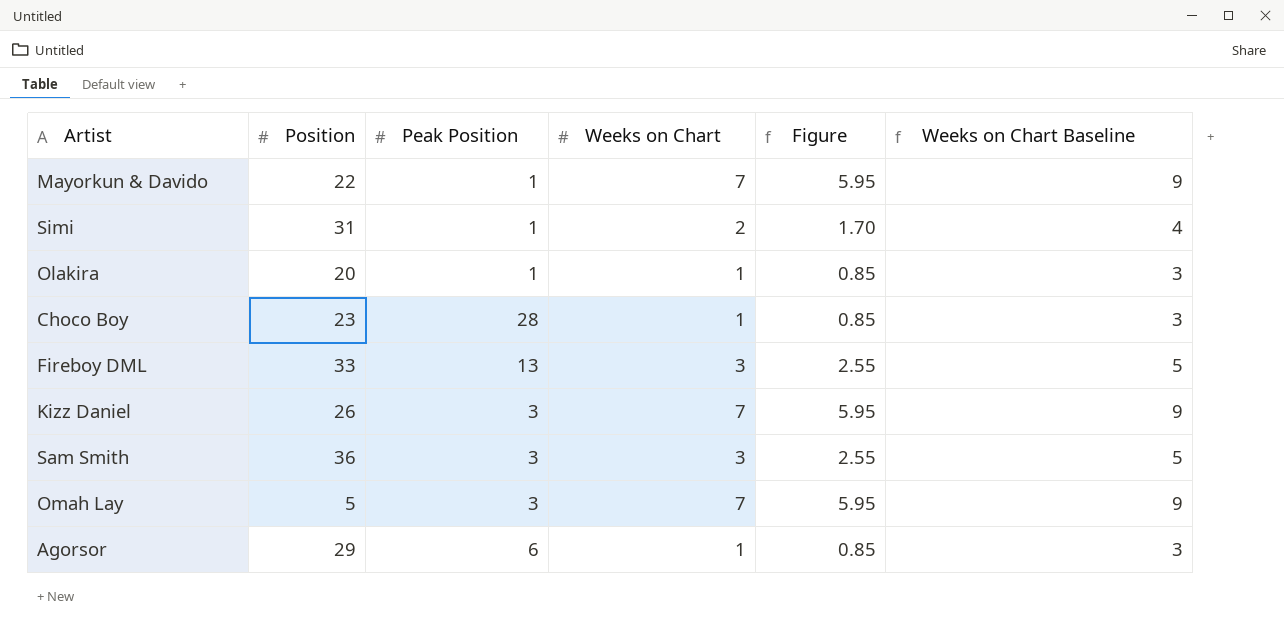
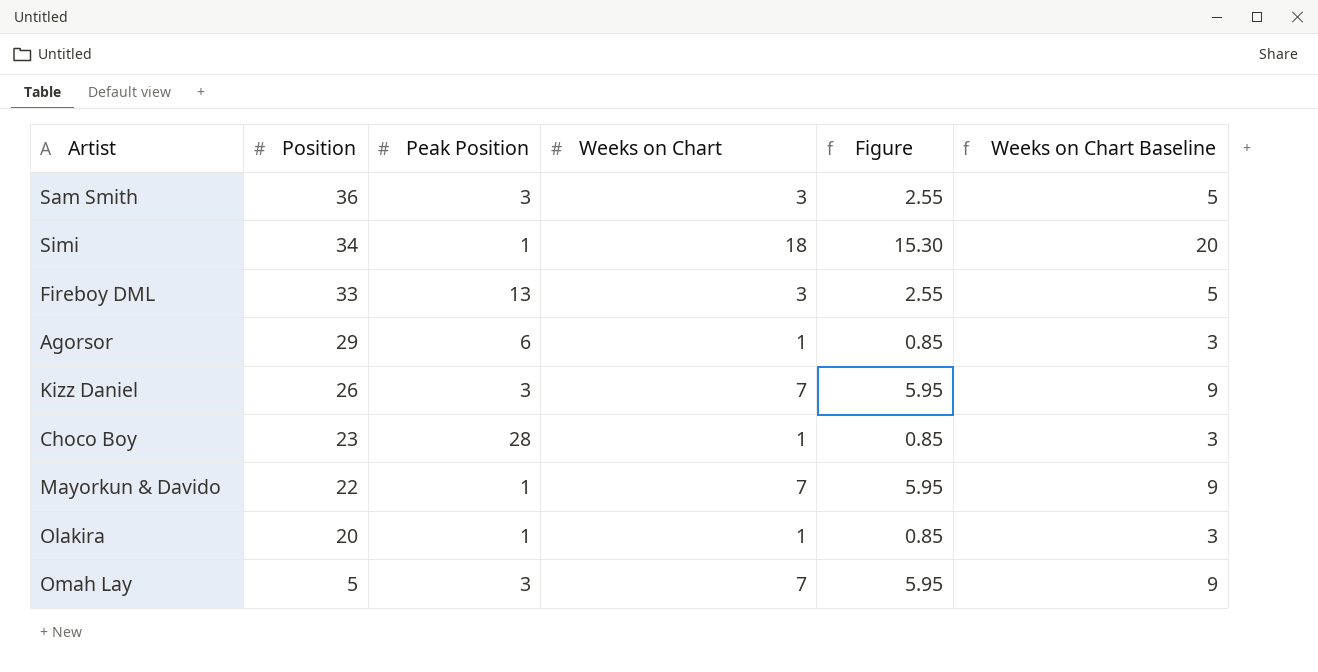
row order: none -> Position descending
Simi | Position: 31 -> 34
Simi | Weeks on Chart: 2 -> 18
Simi | Figure: 1.70 -> 15.30
Simi | Weeks on Chart Baseline: 4 -> 20

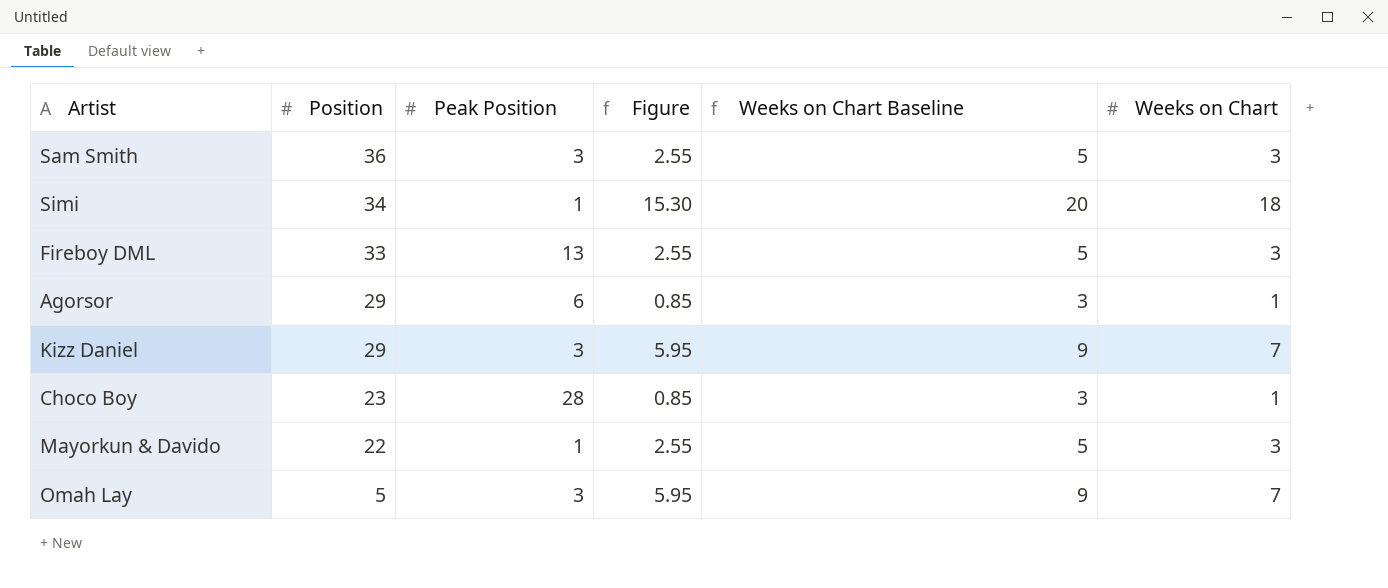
column Weeks on Chart | position: 4 -> 6
row Olakira: 20 | 1 | 1 | 0.85 | 3 -> none
Kizz Daniel | Position: 26 -> 29
Mayorkun & Davido | Figure: 5.95 -> 2.55
Mayorkun & Davido | Weeks on Chart Baseline: 9 -> 5
Mayorkun & Davido | Weeks on Chart: 7 -> 3

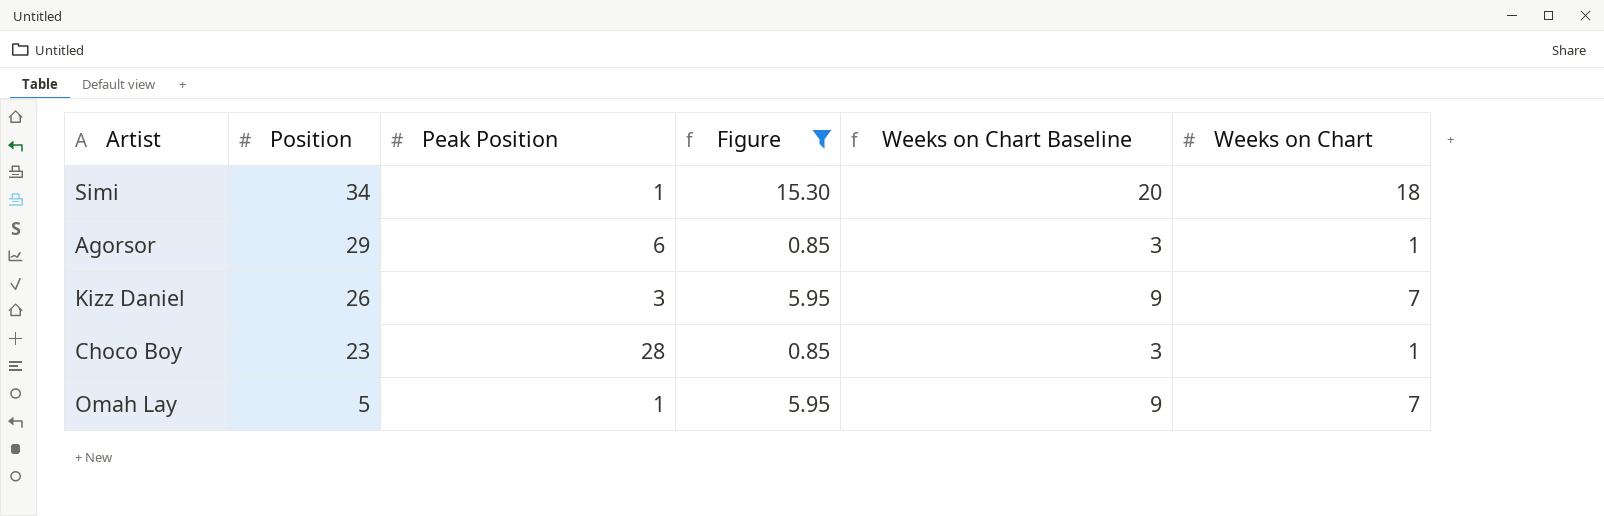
filter: none -> Figure != 2.55
Kizz Daniel | Position: 29 -> 26
Omah Lay | Peak Position: 3 -> 1

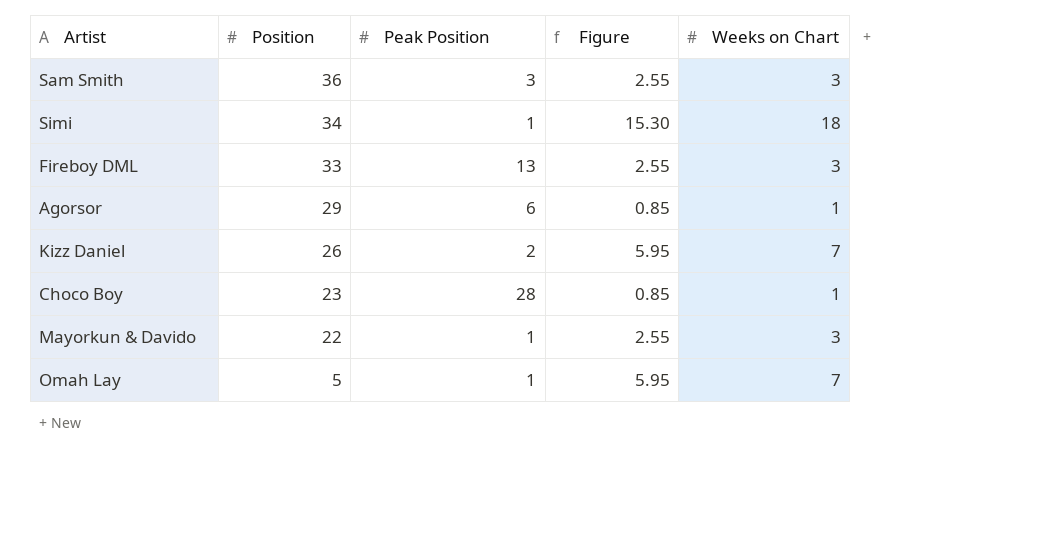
filter: Figure != 2.55 -> none
column Weeks on Chart Baseline | formula: [Weeks on Chart] + 2 -> none
Kizz Daniel | Peak Position: 3 -> 2

